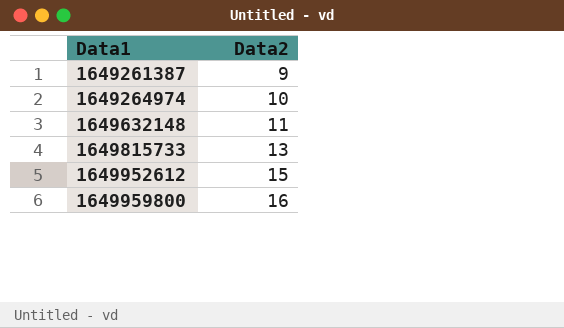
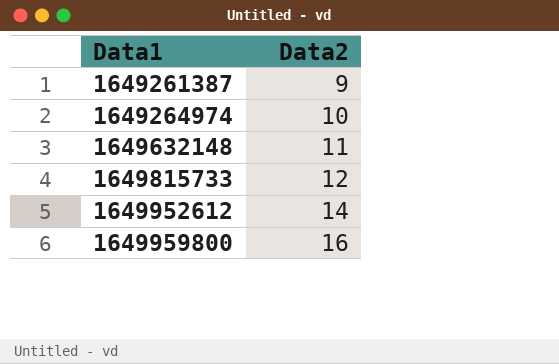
1649815733 | Data2: 13 -> 12
1649952612 | Data2: 15 -> 14

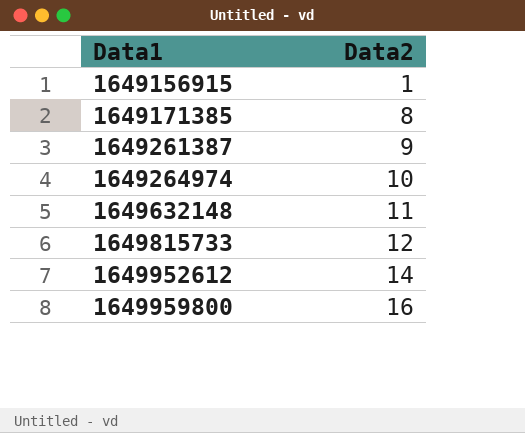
row 1649156915: none -> 1
row 1649171385: none -> 8

